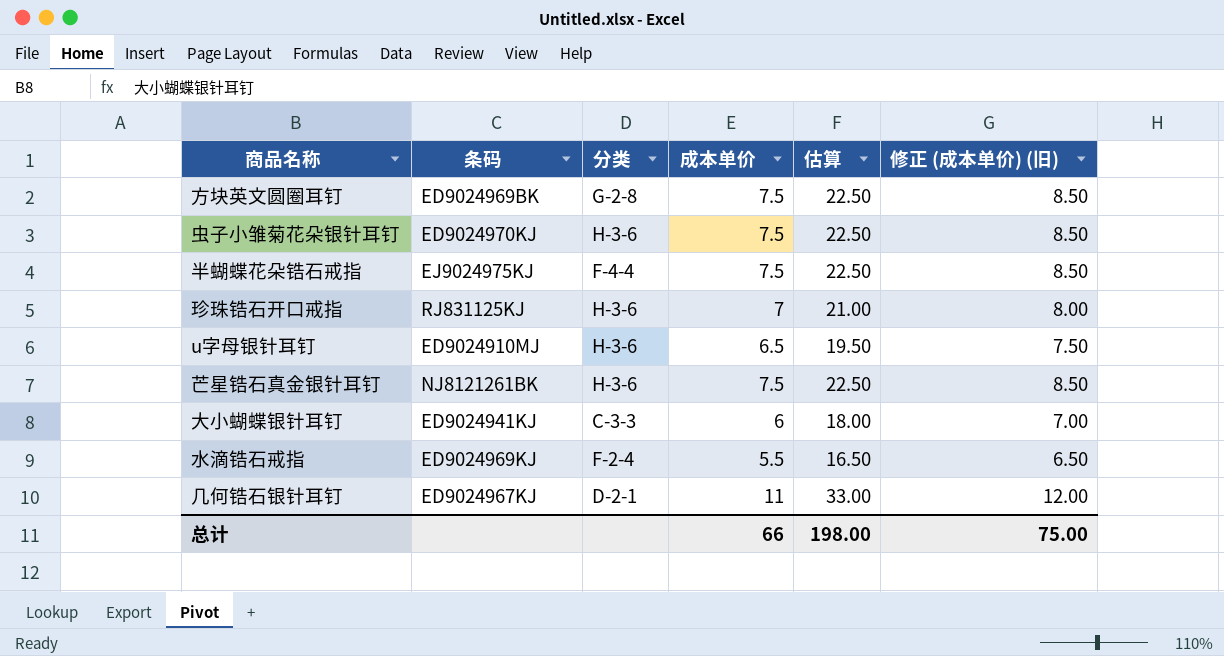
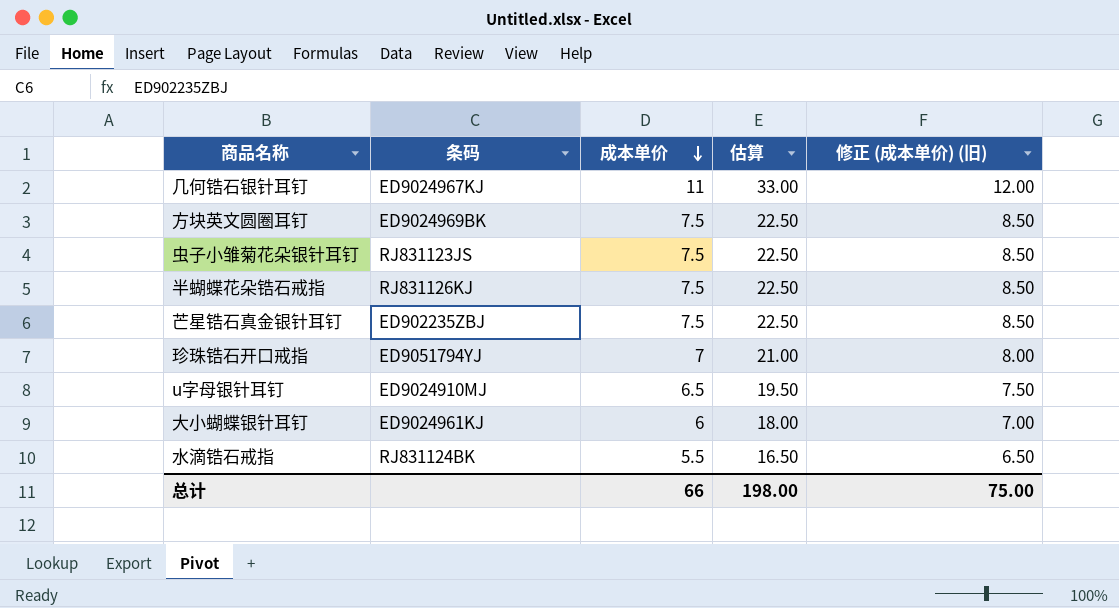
row order: none -> 成本单价 descending
column 分类 | position: 3 -> none
虫子小雏菊花朵银针耳钉 | 条码: ED9024970KJ -> RJ831123JS
半蝴蝶花朵锆石戒指 | 条码: EJ9024975KJ -> RJ831126KJ
芒星锆石真金银针耳钉 | 条码: NJ8121261BK -> ED902235ZBJ
珍珠锆石开口戒指 | 条码: RJ831125KJ -> ED9051794YJ
大小蝴蝶银针耳钉 | 条码: ED9024941KJ -> ED9024961KJ
水滴锆石戒指 | 条码: ED9024969KJ -> RJ831124BK

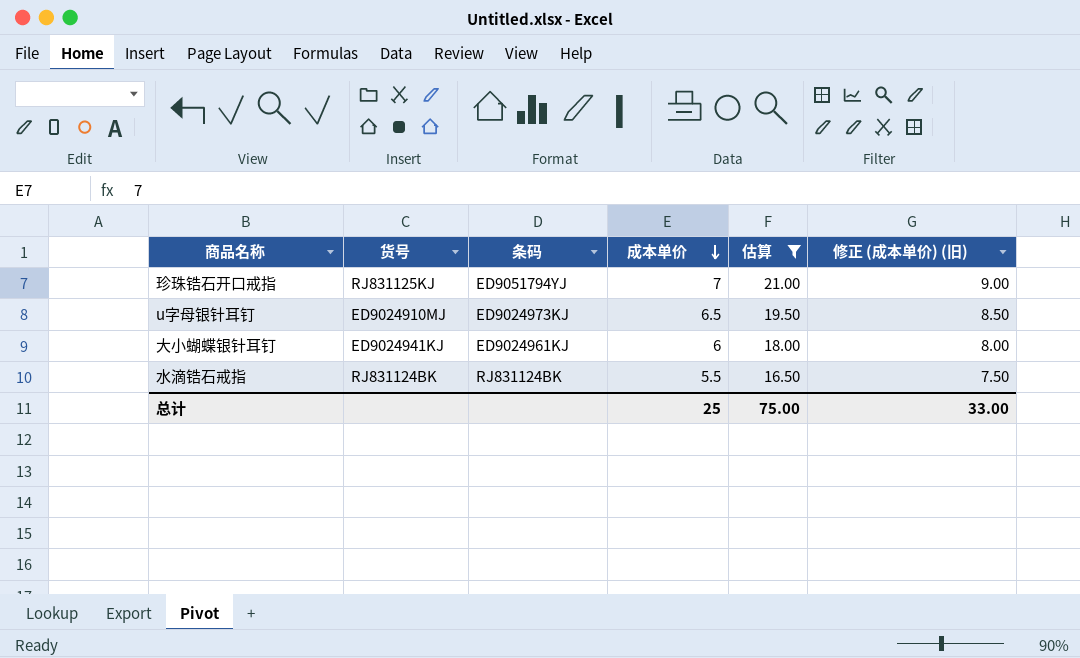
filter: none -> 估算 <= 21.00
column 货号 | position: none -> 2
column 修正 (成本单价) (旧) | formula: [成本单价] + 1 -> [成本单价] + 2
u字母银针耳钉 | 条码: ED9024910MJ -> ED9024973KJ
总计 | 成本单价: 66 -> 25
总计 | 估算: 198.00 -> 75.00
总计 | 修正 (成本单价) (旧): 75.00 -> 33.00

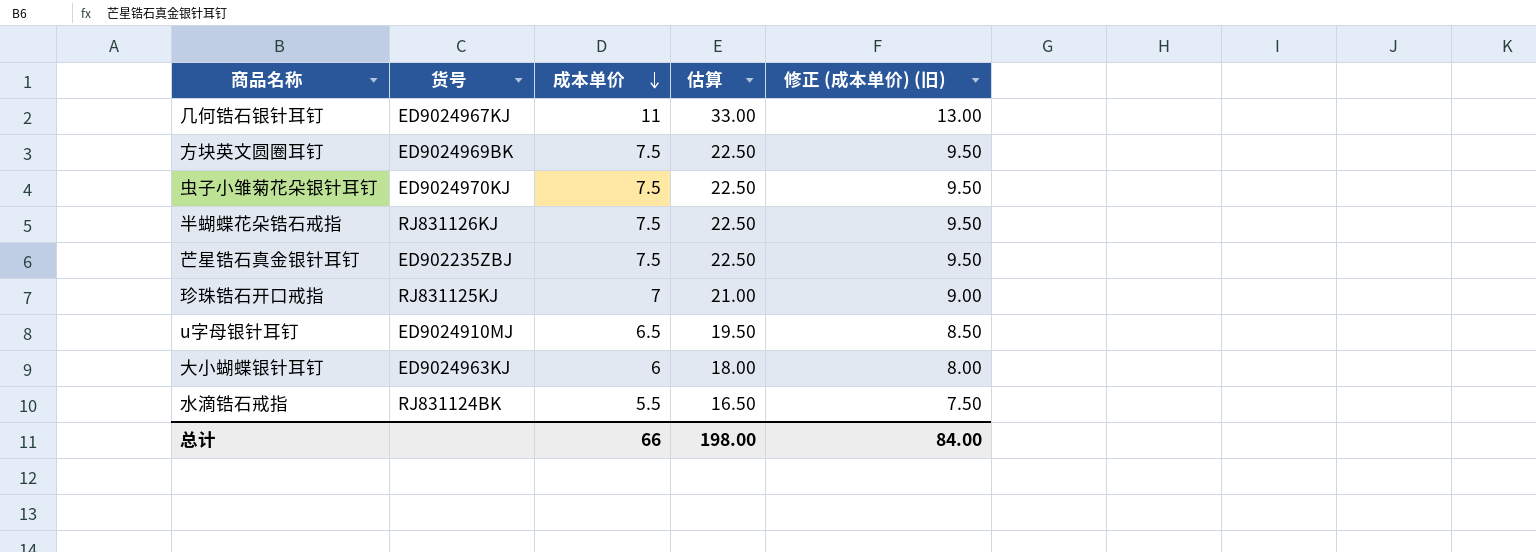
filter: 估算 <= 21.00 -> none
column 条码 | position: 3 -> none
大小蝴蝶银针耳钉 | 货号: ED9024941KJ -> ED9024963KJ
总计 | 成本单价: 25 -> 66
总计 | 估算: 75.00 -> 198.00
总计 | 修正 (成本单价) (旧): 33.00 -> 84.00

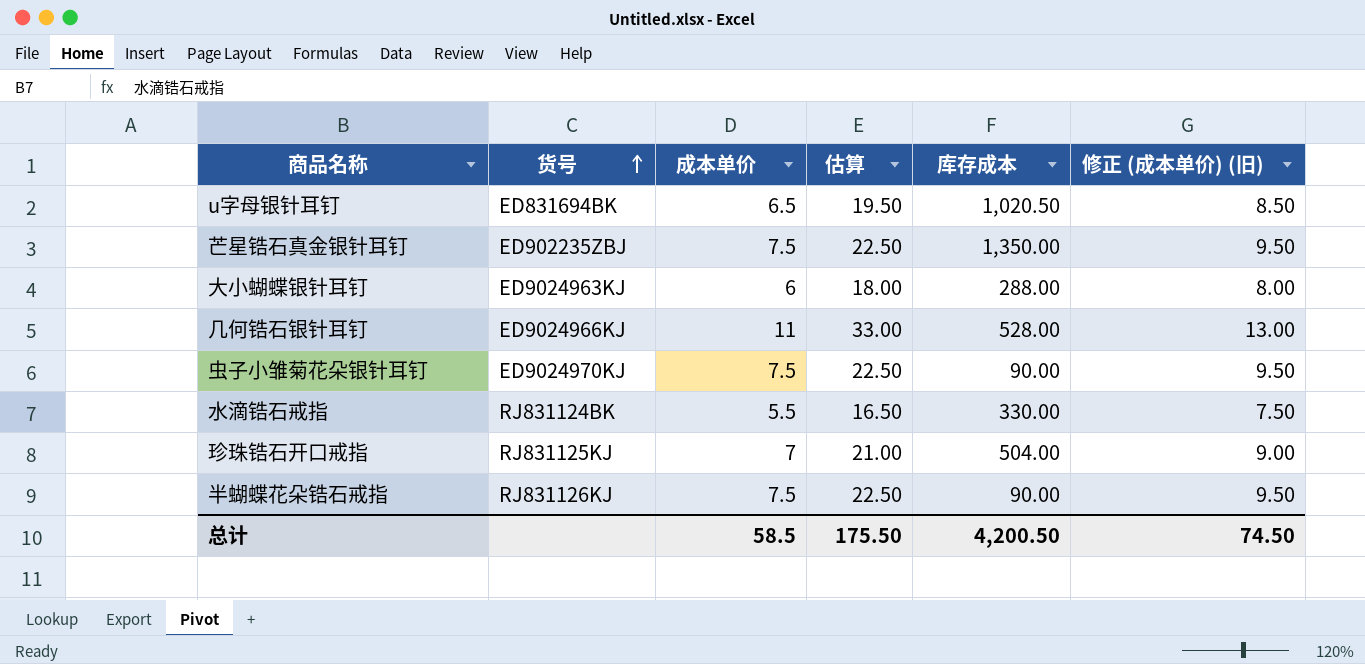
row order: 成本单价 descending -> 货号 ascending
column 库存成本 | position: none -> 5
row 方块英文圆圈耳钉: ED9024969BK | 7.5 | 22.50 | 9.50 -> none
u字母银针耳钉 | 货号: ED9024910MJ -> ED831694BK
几何锆石银针耳钉 | 货号: ED9024967KJ -> ED9024966KJ
总计 | 成本单价: 66 -> 58.5
总计 | 估算: 198.00 -> 175.50
总计 | 修正 (成本单价) (旧): 84.00 -> 74.50

